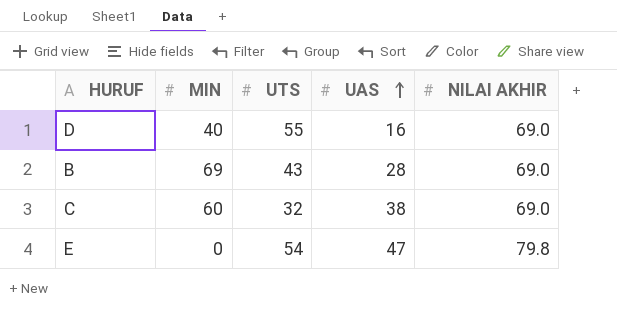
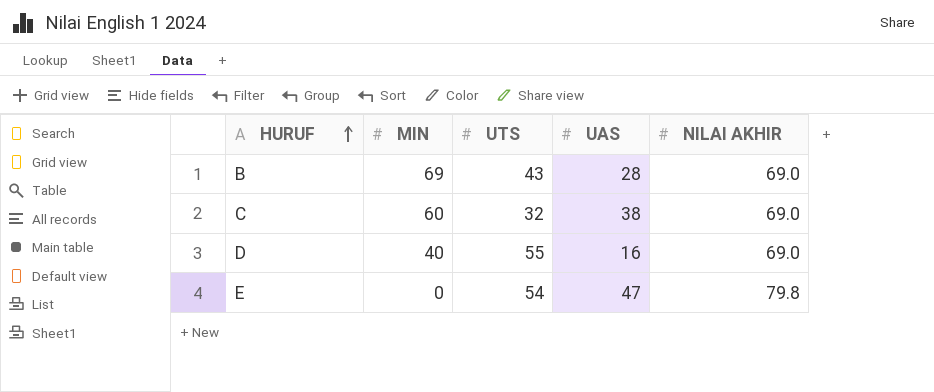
row order: UAS ascending -> HURUF ascending

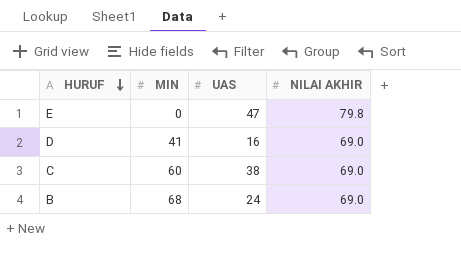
row order: HURUF ascending -> HURUF descending
column UTS | position: 3 -> none
D | MIN: 40 -> 41
B | MIN: 69 -> 68
B | UAS: 28 -> 24

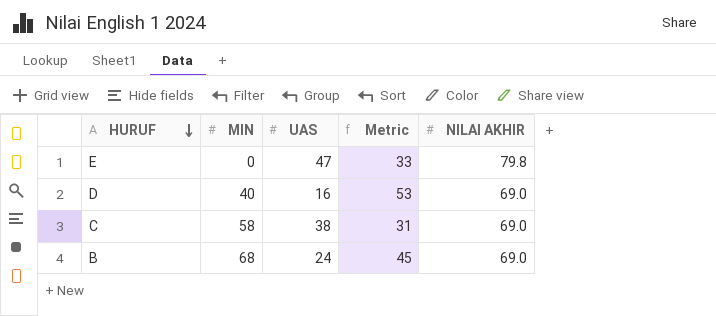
column Metric | formula: none -> [NILAI AKHIR] - [UAS]
D | MIN: 41 -> 40
C | MIN: 60 -> 58

